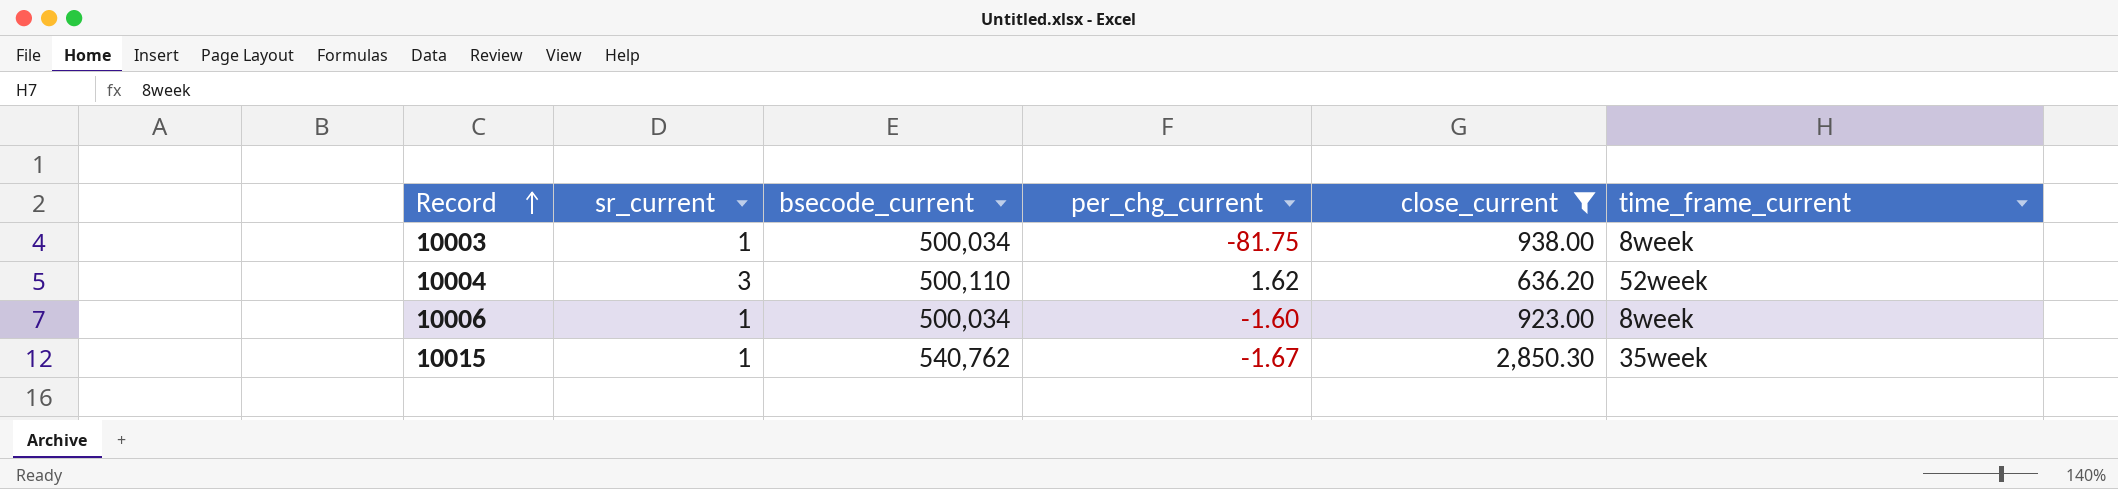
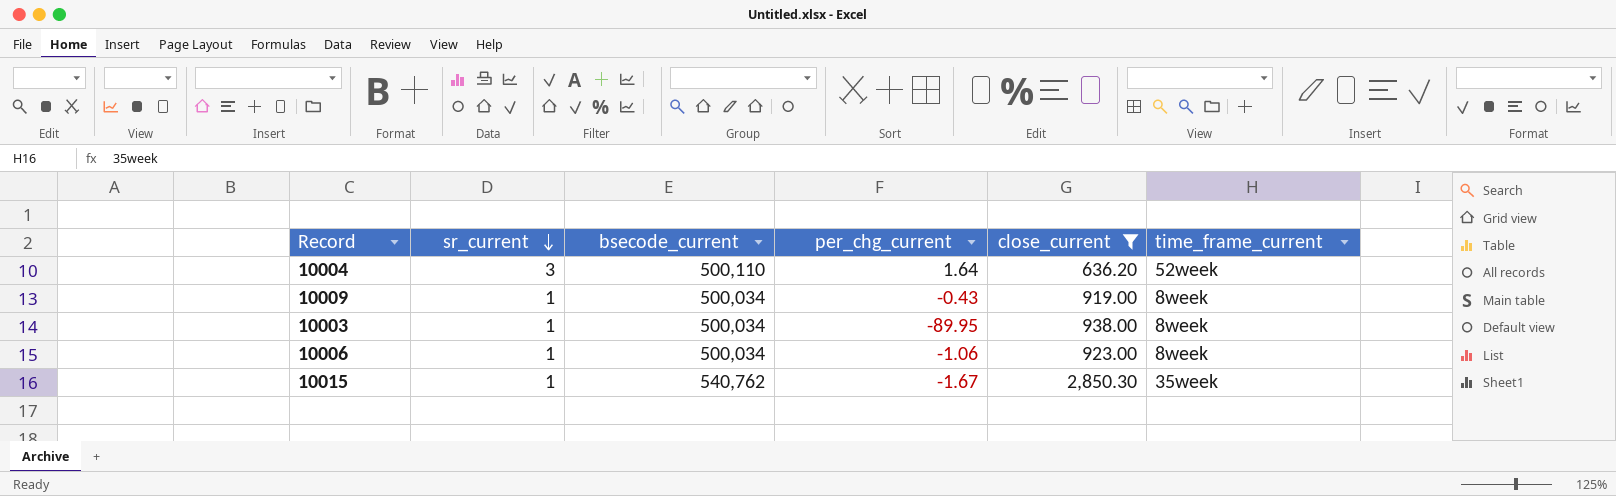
row order: Record ascending -> sr_current descending
10004 | per_chg_current: 1.62 -> 1.64
row 10009: none -> 1 | 500,034 | -0.43 | 919.00 | 8week
10003 | per_chg_current: -81.75 -> -89.95
10006 | per_chg_current: -1.60 -> -1.06

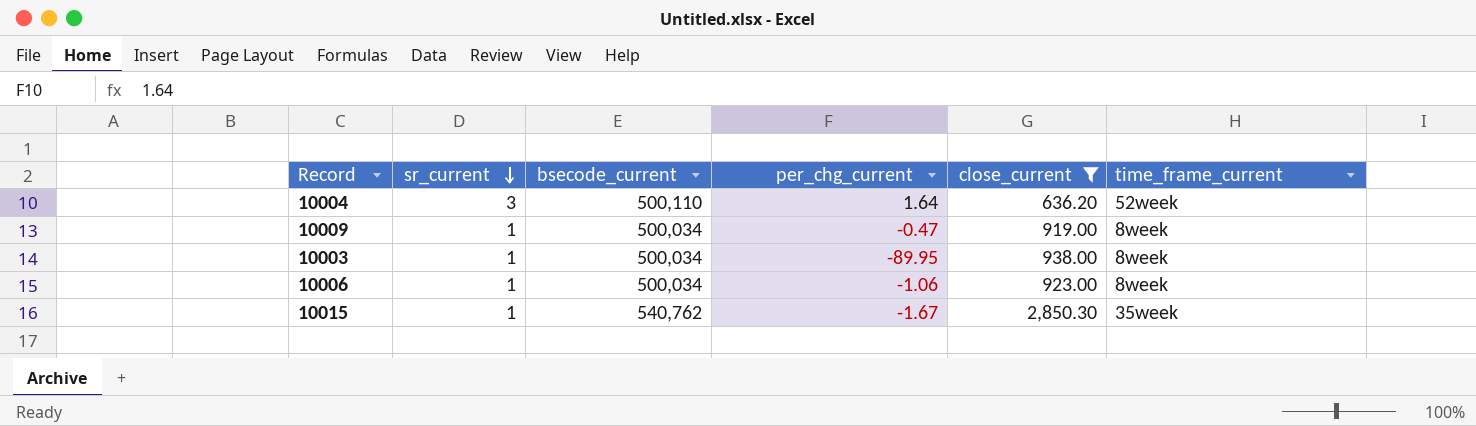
10009 | per_chg_current: -0.43 -> -0.47

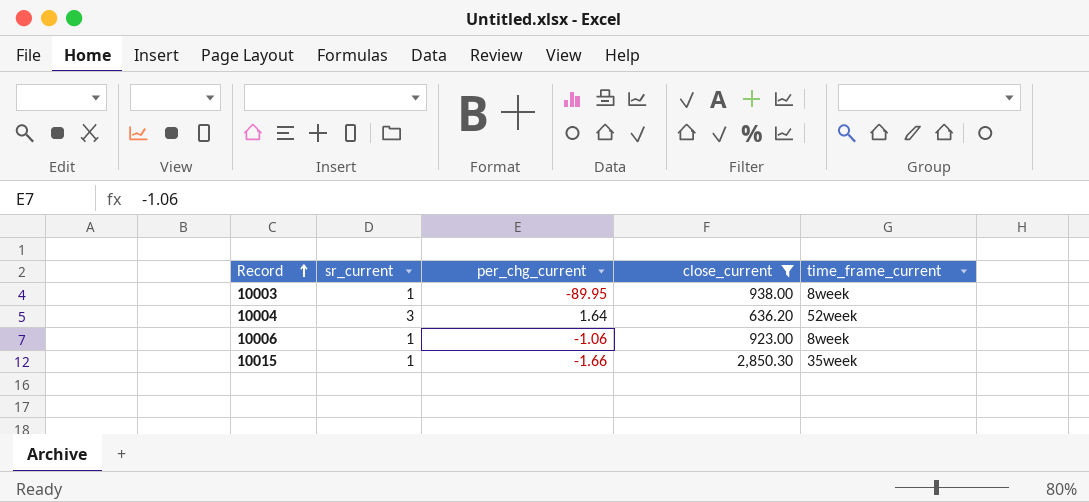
row order: sr_current descending -> Record ascending
column bsecode_current | position: 3 -> none
row 10009: 1 | 500,034 | -0.47 | 919.00 | 8week -> none
10015 | per_chg_current: -1.67 -> -1.66

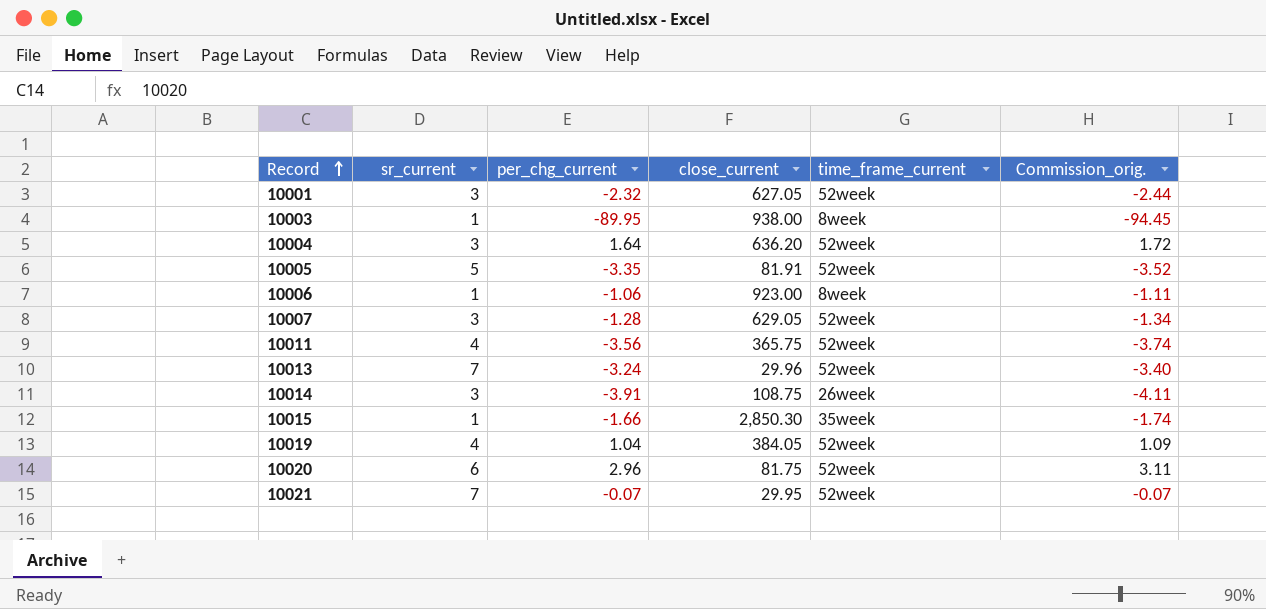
filter: close_current >= 636.20 -> none
column Commission_orig. | formula: none -> [per_chg_current] * 1.05

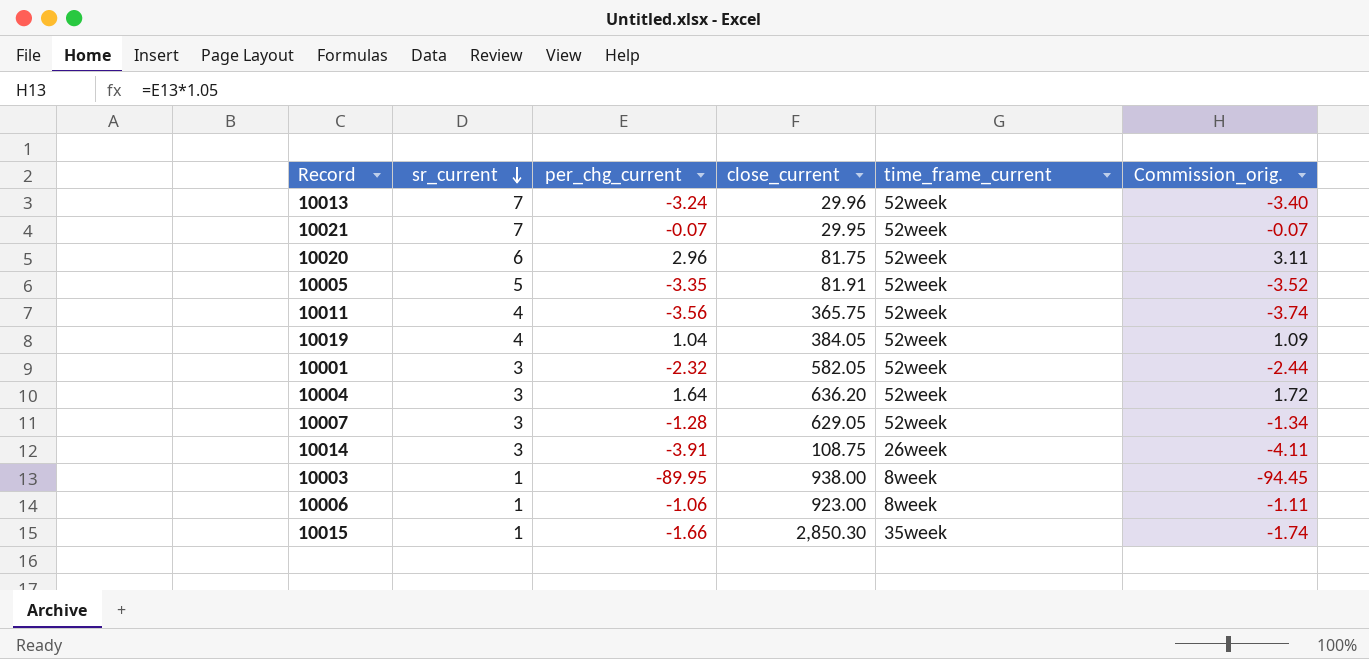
row order: Record ascending -> sr_current descending
10001 | close_current: 627.05 -> 582.05

